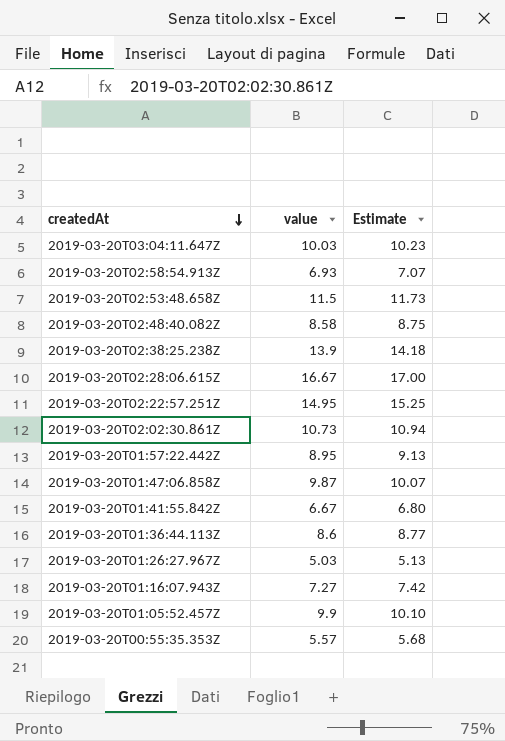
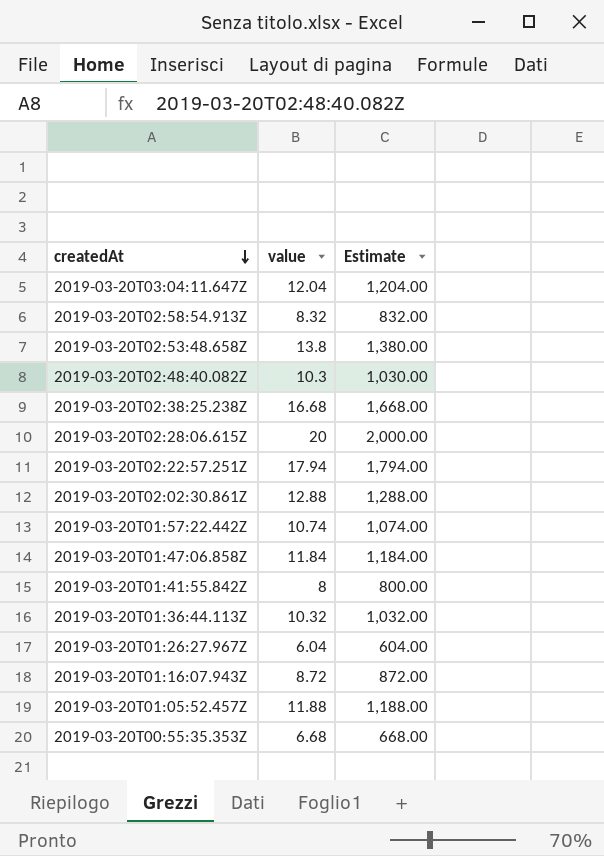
column Estimate | formula: [value] * 1.02 -> [value] * 100
2019-03-20T03:04:11.647Z | value: 10.03 -> 12.04
2019-03-20T02:58:54.913Z | value: 6.93 -> 8.32
2019-03-20T02:53:48.658Z | value: 11.5 -> 13.8
2019-03-20T02:48:40.082Z | value: 8.58 -> 10.3
2019-03-20T02:38:25.238Z | value: 13.9 -> 16.68
2019-03-20T02:28:06.615Z | value: 16.67 -> 20
2019-03-20T02:22:57.251Z | value: 14.95 -> 17.94
2019-03-20T02:02:30.861Z | value: 10.73 -> 12.88
2019-03-20T01:57:22.442Z | value: 8.95 -> 10.74
2019-03-20T01:47:06.858Z | value: 9.87 -> 11.84
2019-03-20T01:41:55.842Z | value: 6.67 -> 8
2019-03-20T01:36:44.113Z | value: 8.6 -> 10.32
2019-03-20T01:26:27.967Z | value: 5.03 -> 6.04
2019-03-20T01:16:07.943Z | value: 7.27 -> 8.72
2019-03-20T01:05:52.457Z | value: 9.9 -> 11.88
2019-03-20T00:55:35.353Z | value: 5.57 -> 6.68

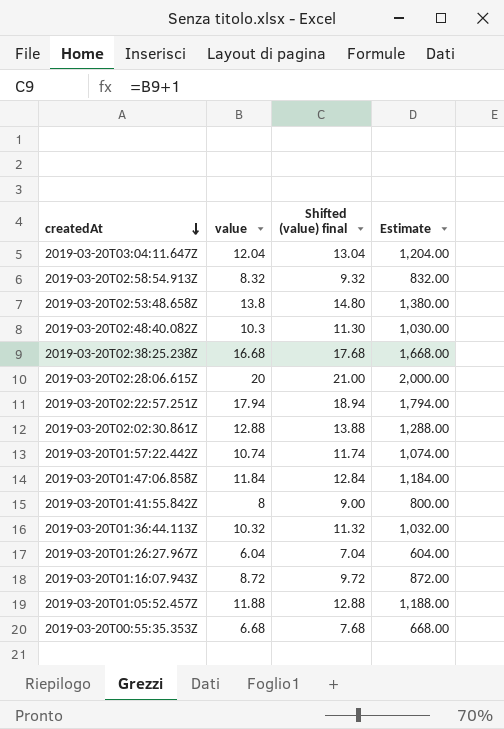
column Shifted (value) final | formula: none -> [value] + 1

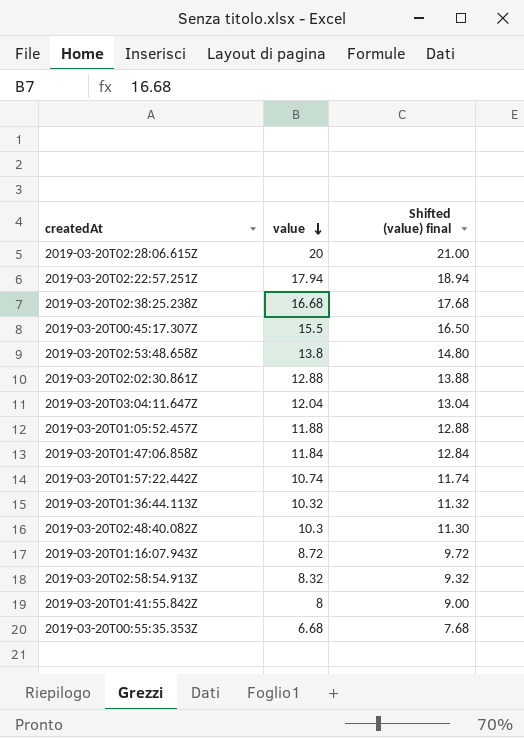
row order: createdAt descending -> value descending
column Estimate | formula: [value] * 100 -> none
row 2019-03-20T01:26:27.967Z: 6.04 | 7.04 | 604.00 -> none
row 2019-03-20T00:45:17.307Z: none -> 15.5 | 16.50

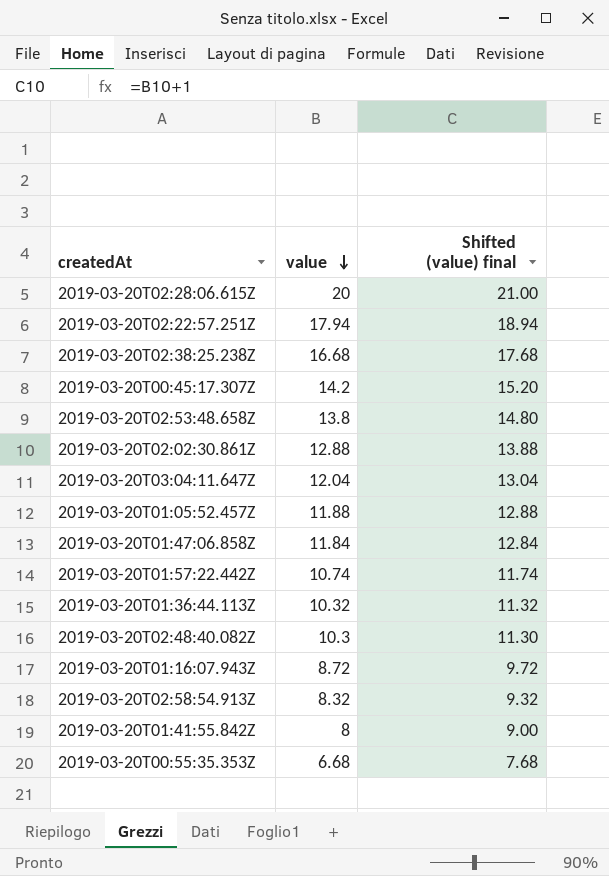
2019-03-20T00:45:17.307Z | value: 15.5 -> 14.2
2019-03-20T00:45:17.307Z | Shifted (value) final: 16.50 -> 15.20

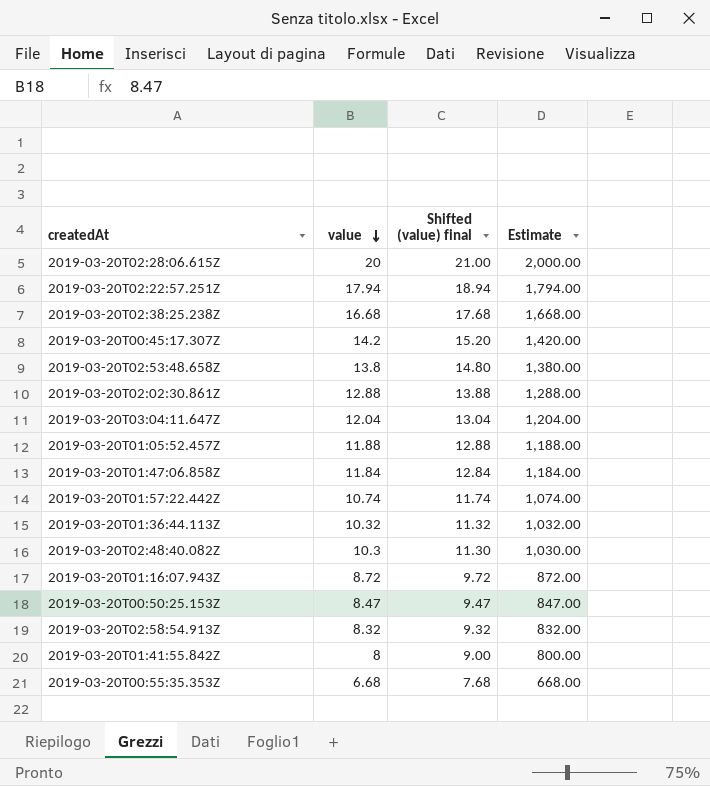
column Estimate | formula: none -> [value] * 100
row 2019-03-20T00:50:25.153Z: none -> 8.47 | 9.47 | 847.00

